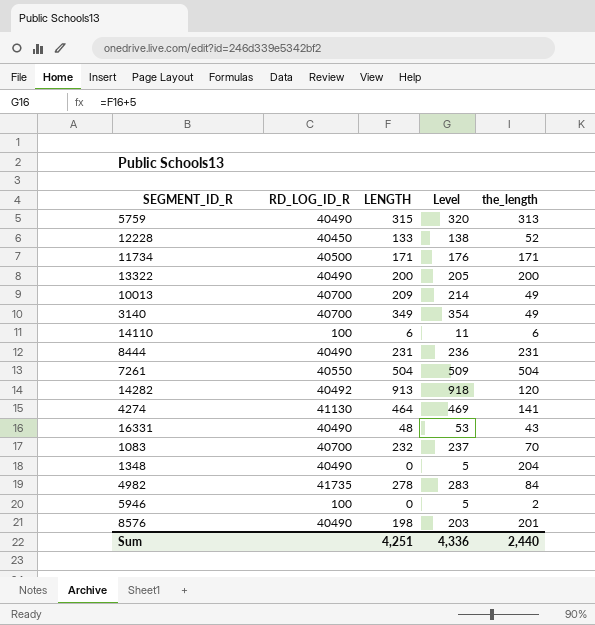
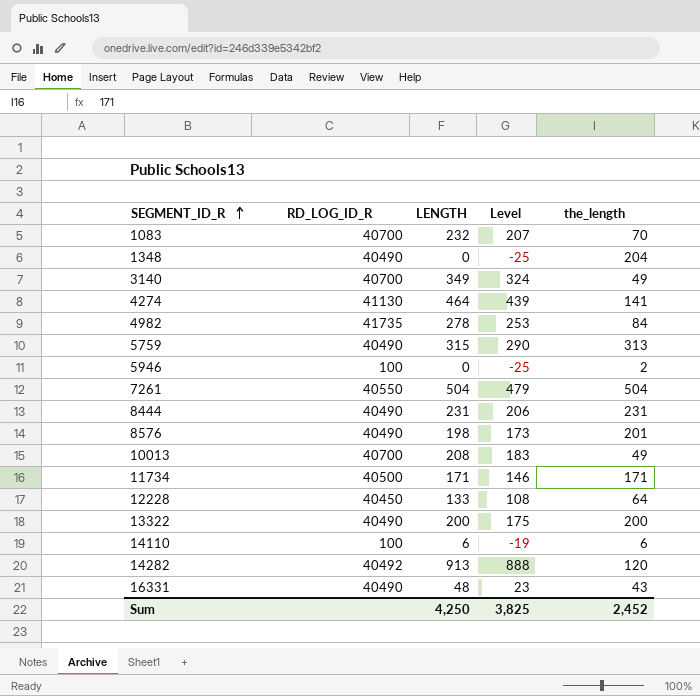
row order: none -> SEGMENT_ID_R ascending
column Level | formula: [LENGTH] + 5 -> [LENGTH] - 25
10013 | LENGTH: 209 -> 208
12228 | the_length: 52 -> 64
Sum | LENGTH: 4,251 -> 4,250
Sum | Level: 4,336 -> 3,825
Sum | the_length: 2,440 -> 2,452

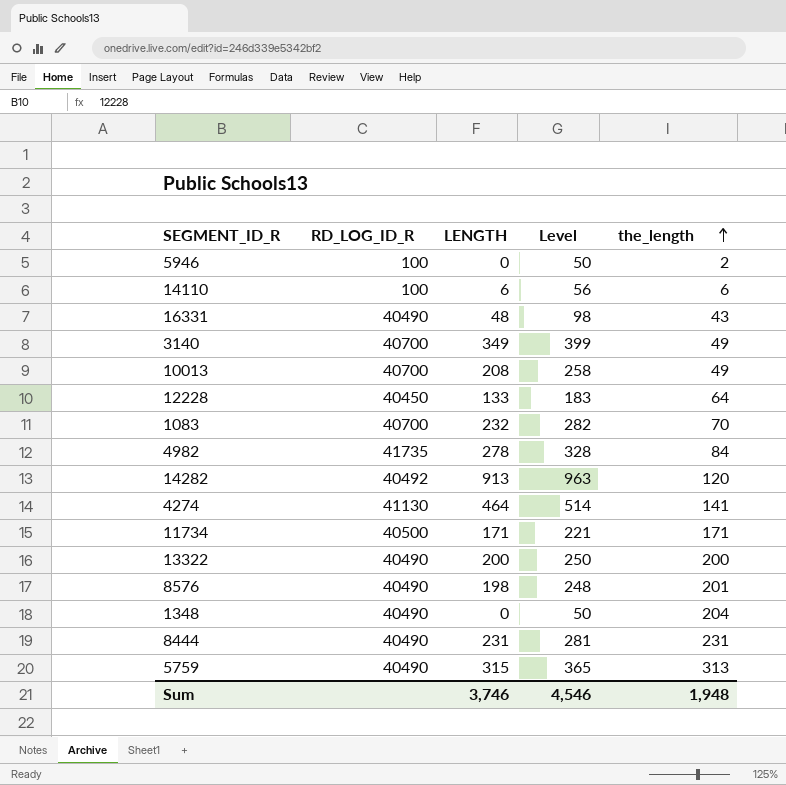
row order: SEGMENT_ID_R ascending -> the_length ascending
column Level | formula: [LENGTH] - 25 -> [LENGTH] + 50
row 7261: 40550 | 504 | 479 | 504 -> none
Sum | LENGTH: 4,250 -> 3,746
Sum | Level: 3,825 -> 4,546
Sum | the_length: 2,452 -> 1,948

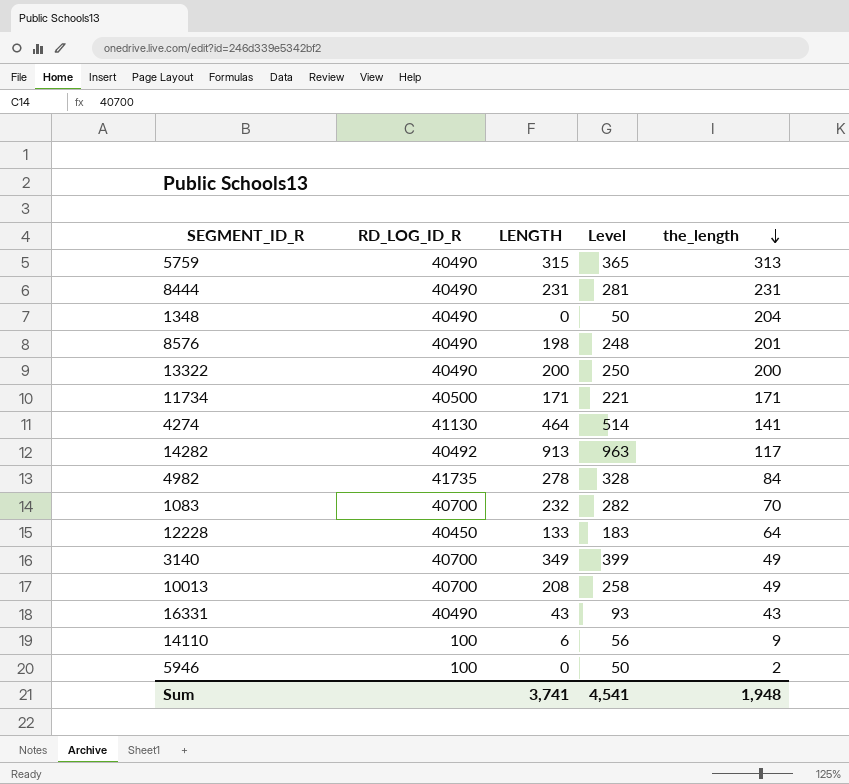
row order: the_length ascending -> the_length descending
14282 | the_length: 120 -> 117
16331 | LENGTH: 48 -> 43
16331 | Level: 98 -> 93
14110 | the_length: 6 -> 9
Sum | LENGTH: 3,746 -> 3,741
Sum | Level: 4,546 -> 4,541

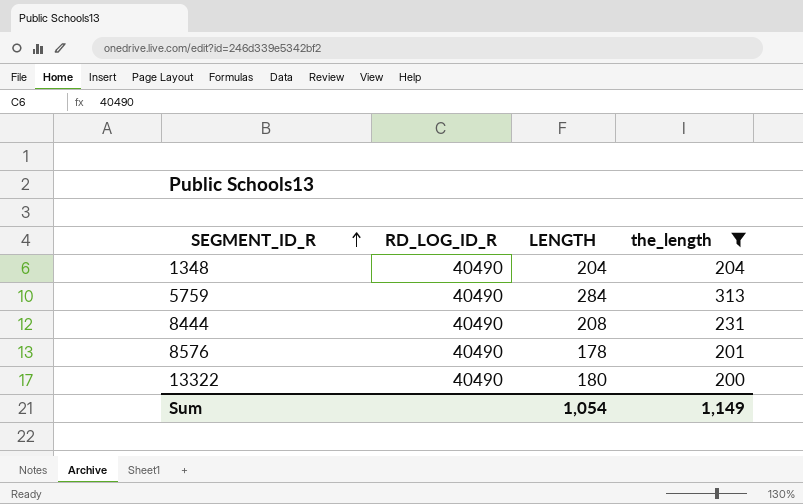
filter: none -> the_length >= 200
row order: the_length descending -> SEGMENT_ID_R ascending
column Level | formula: [LENGTH] + 50 -> none
1348 | LENGTH: 0 -> 204
5759 | LENGTH: 315 -> 284
8444 | LENGTH: 231 -> 208
8576 | LENGTH: 198 -> 178
13322 | LENGTH: 200 -> 180
Sum | LENGTH: 3,741 -> 1,054
Sum | the_length: 1,948 -> 1,149

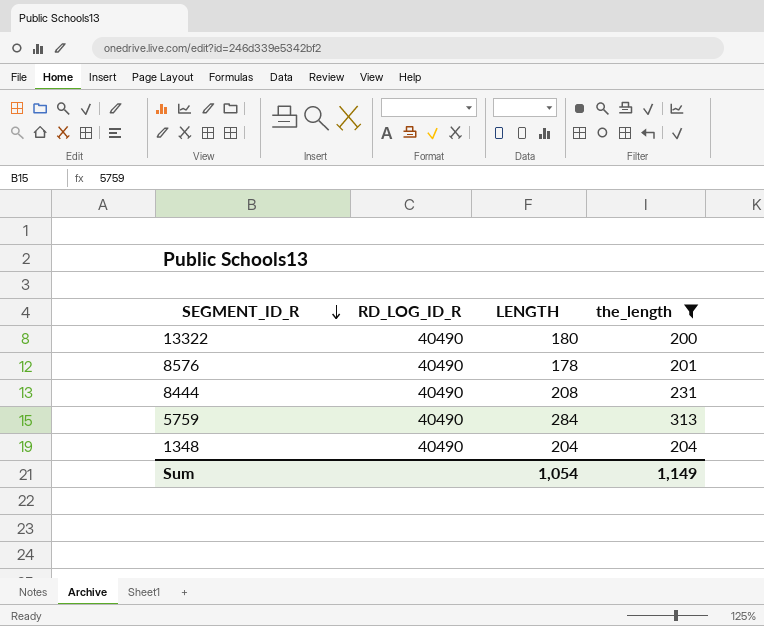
row order: SEGMENT_ID_R ascending -> SEGMENT_ID_R descending

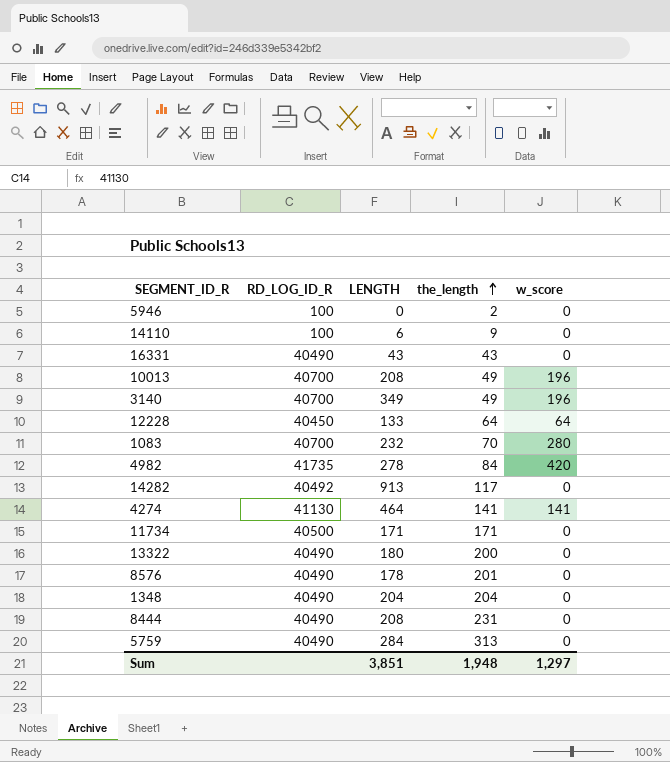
filter: the_length >= 200 -> none
row order: SEGMENT_ID_R descending -> the_length ascending
column w_score | position: none -> 5
Sum | LENGTH: 1,054 -> 3,851
Sum | the_length: 1,149 -> 1,948

